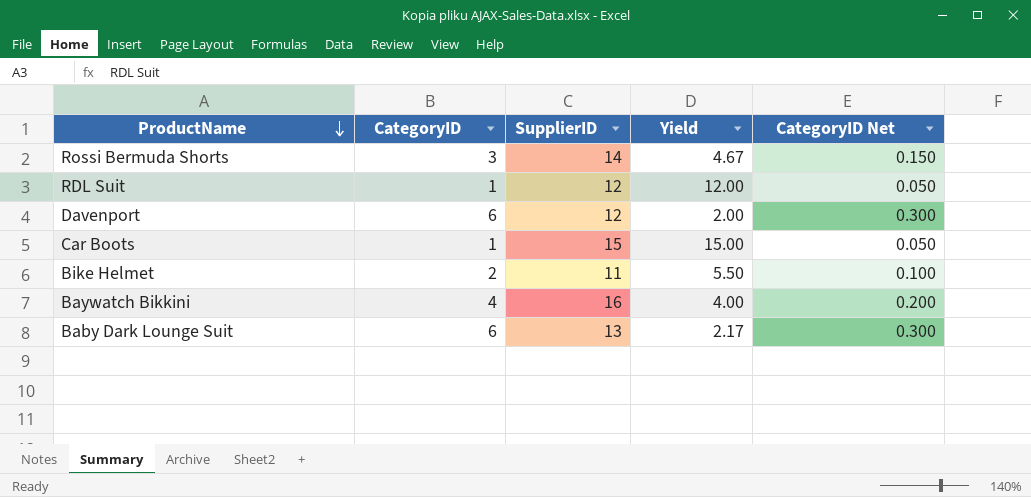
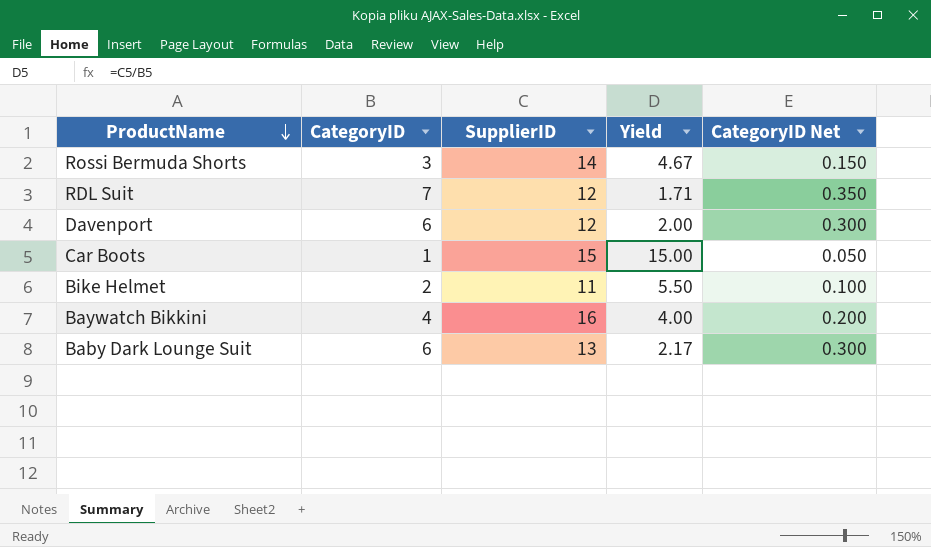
RDL Suit | CategoryID: 1 -> 7
RDL Suit | Yield: 12.00 -> 1.71
RDL Suit | CategoryID Net: 0.050 -> 0.350

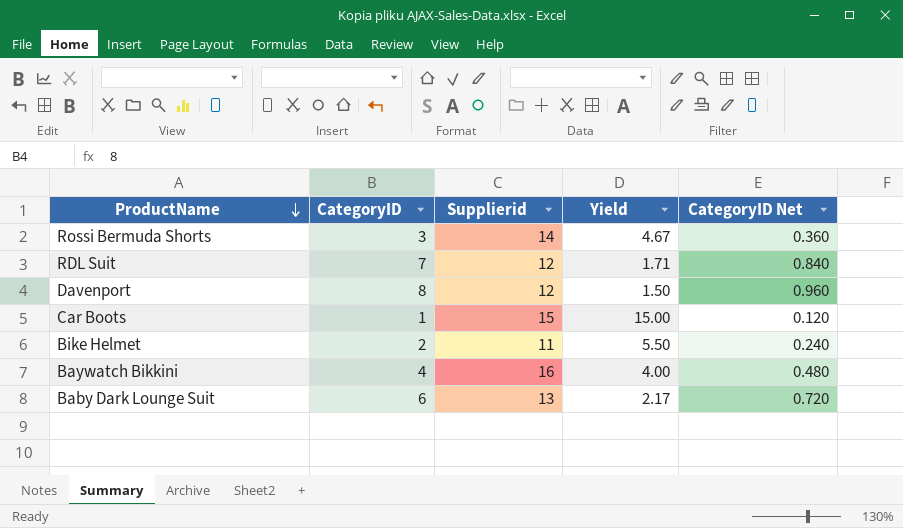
column name: SupplierID -> Supplierid
column CategoryID Net | formula: [CategoryID] * 0.05 -> [CategoryID] * 0.12
Davenport | CategoryID: 6 -> 8
Davenport | Yield: 2.00 -> 1.50

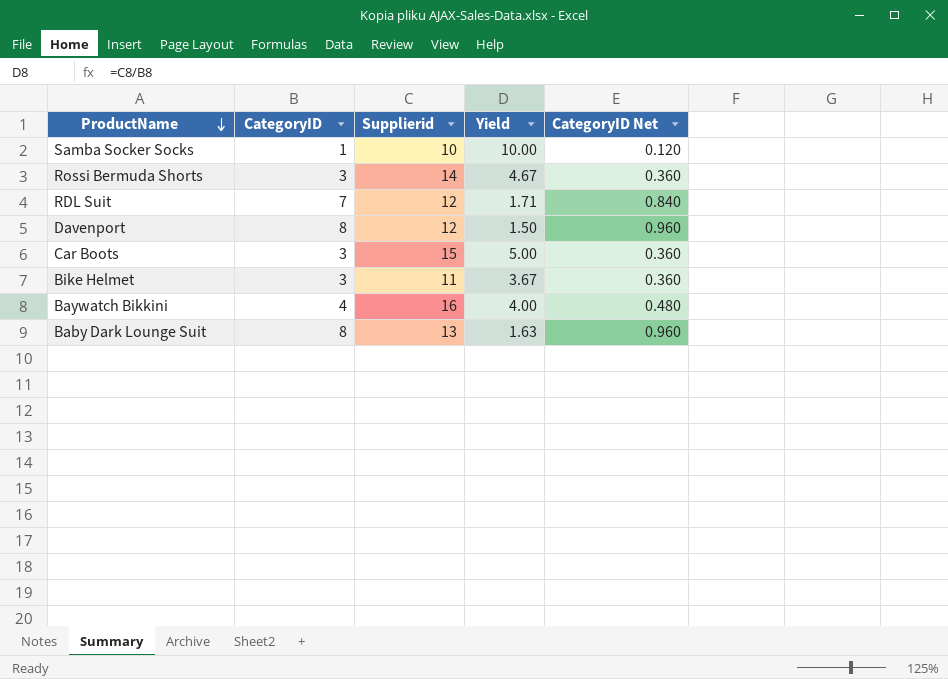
row Samba Socker Socks: none -> 1 | 10 | 10.00 | 0.120
Car Boots | CategoryID: 1 -> 3
Car Boots | Yield: 15.00 -> 5.00
Car Boots | CategoryID Net: 0.120 -> 0.360
Bike Helmet | CategoryID: 2 -> 3
Bike Helmet | Yield: 5.50 -> 3.67
Bike Helmet | CategoryID Net: 0.240 -> 0.360
Baby Dark Lounge Suit | CategoryID: 6 -> 8
Baby Dark Lounge Suit | Yield: 2.17 -> 1.63
Baby Dark Lounge Suit | CategoryID Net: 0.720 -> 0.960

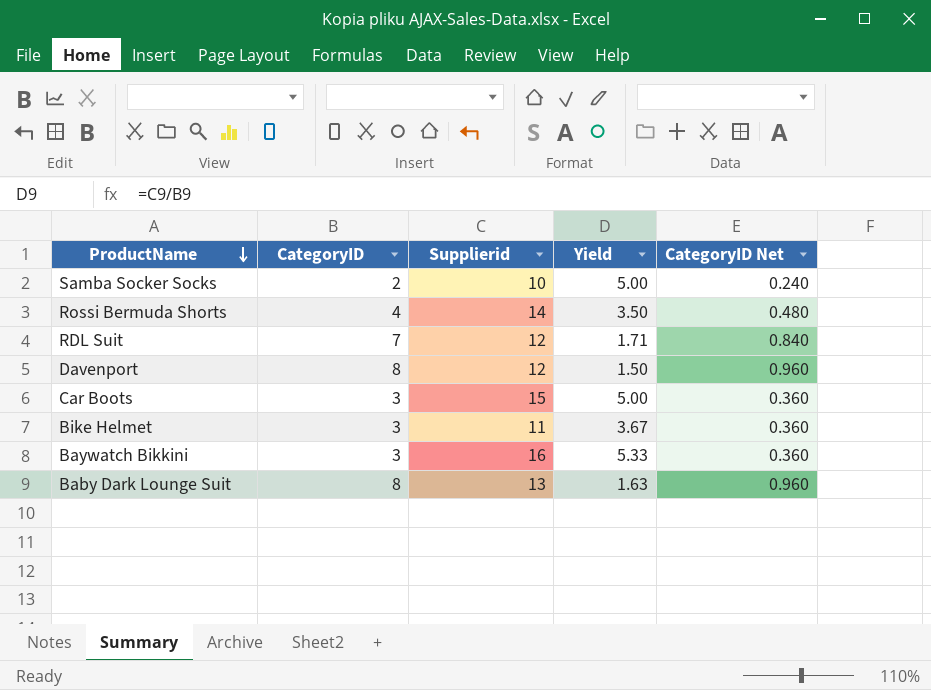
Samba Socker Socks | CategoryID: 1 -> 2
Samba Socker Socks | Yield: 10.00 -> 5.00
Samba Socker Socks | CategoryID Net: 0.120 -> 0.240
Rossi Bermuda Shorts | CategoryID: 3 -> 4
Rossi Bermuda Shorts | Yield: 4.67 -> 3.50
Rossi Bermuda Shorts | CategoryID Net: 0.360 -> 0.480
Baywatch Bikkini | CategoryID: 4 -> 3
Baywatch Bikkini | Yield: 4.00 -> 5.33
Baywatch Bikkini | CategoryID Net: 0.480 -> 0.360

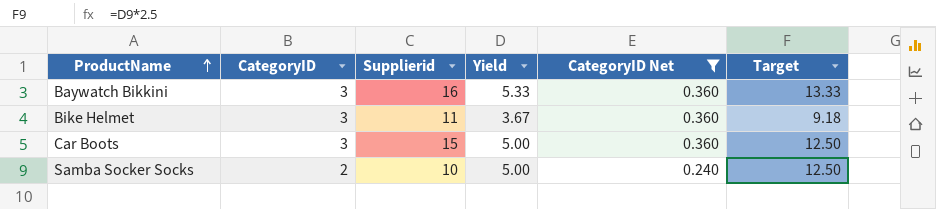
filter: none -> CategoryID Net <= 0.360
row order: ProductName descending -> ProductName ascending
column Target | formula: none -> [Yield] * 2.5

